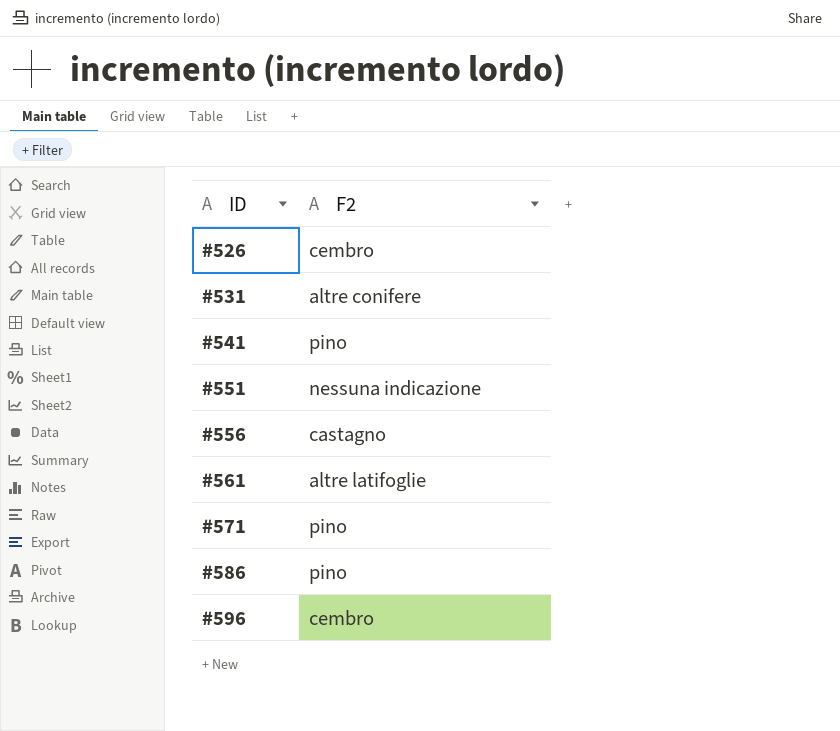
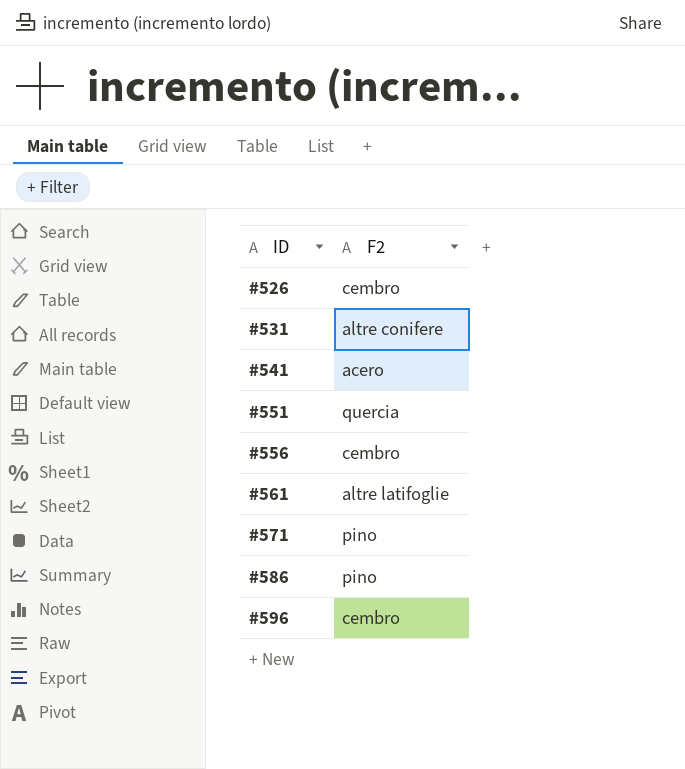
#541 | F2: pino -> acero
#551 | F2: nessuna indicazione -> quercia
#556 | F2: castagno -> cembro

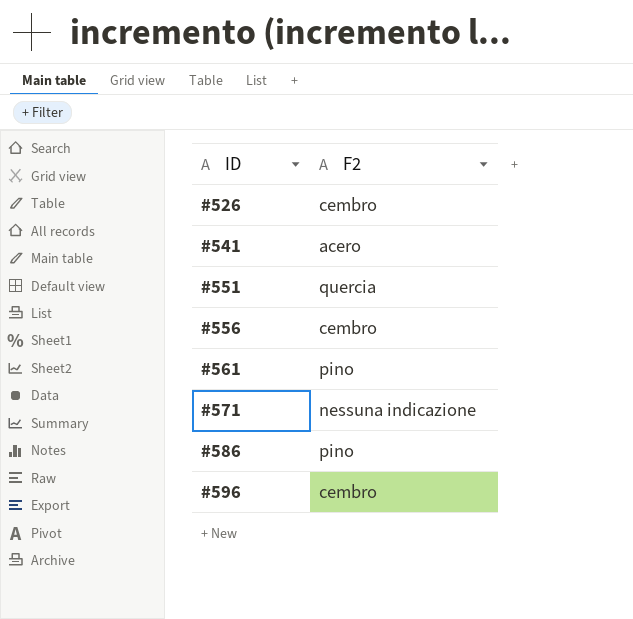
row #531: altre conifere -> none
#561 | F2: altre latifoglie -> pino
#571 | F2: pino -> nessuna indicazione

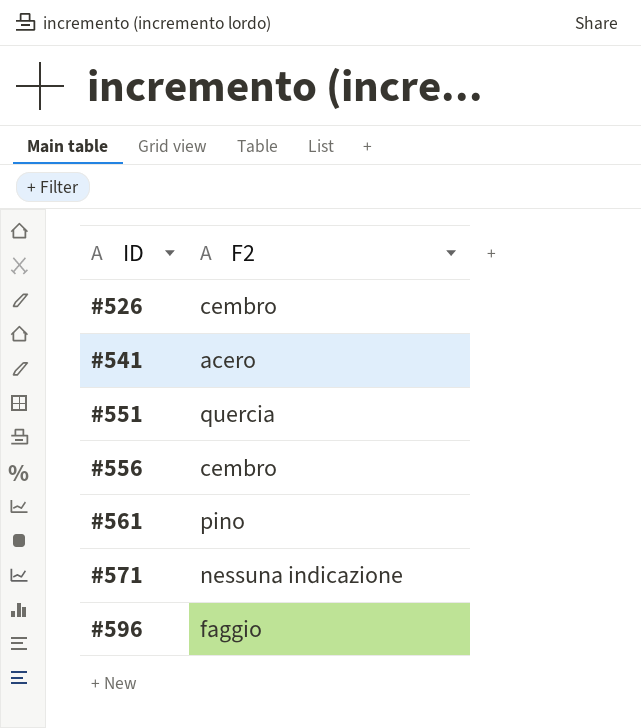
row #586: pino -> none
#596 | F2: cembro -> faggio

